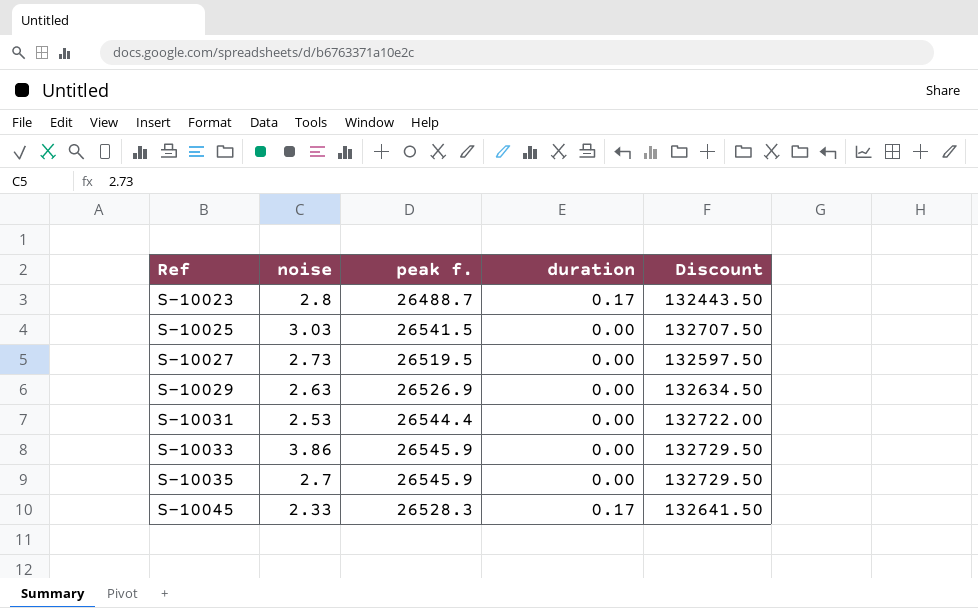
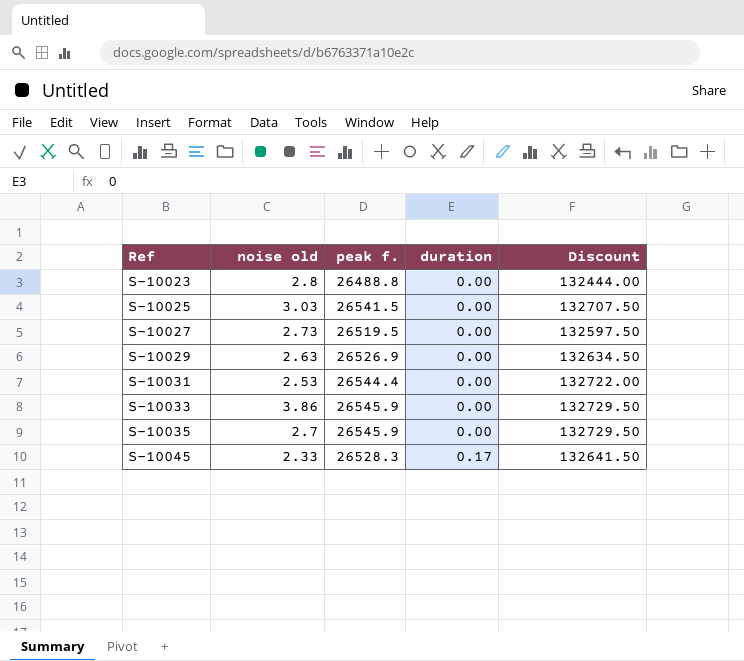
column name: noise -> noise old
S-10023 | peak f.: 26488.7 -> 26488.8
S-10023 | duration: 0.17 -> 0.00
S-10023 | Discount: 132443.50 -> 132444.00

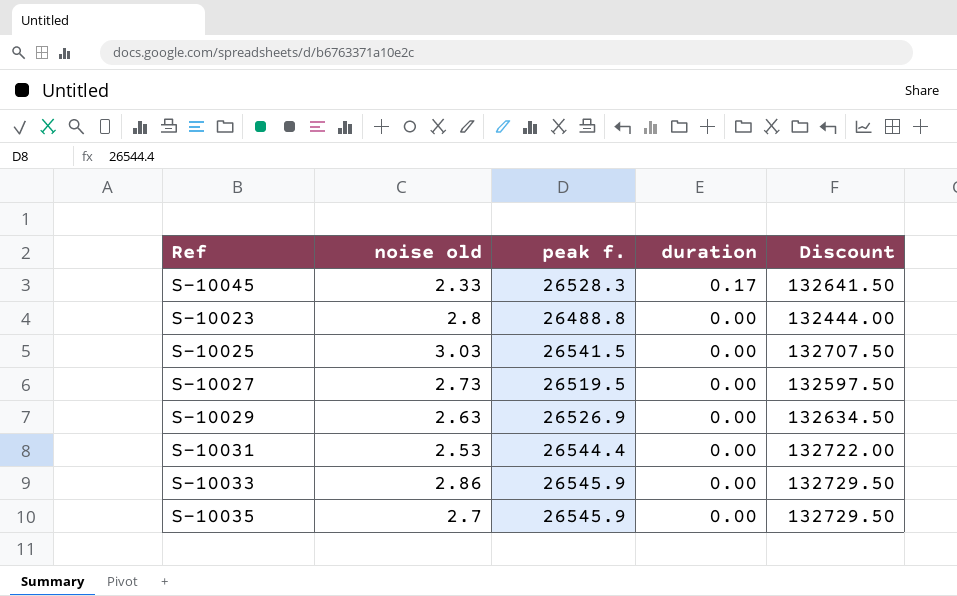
row order: Ref ascending -> duration descending
S-10033 | noise old: 3.86 -> 2.86

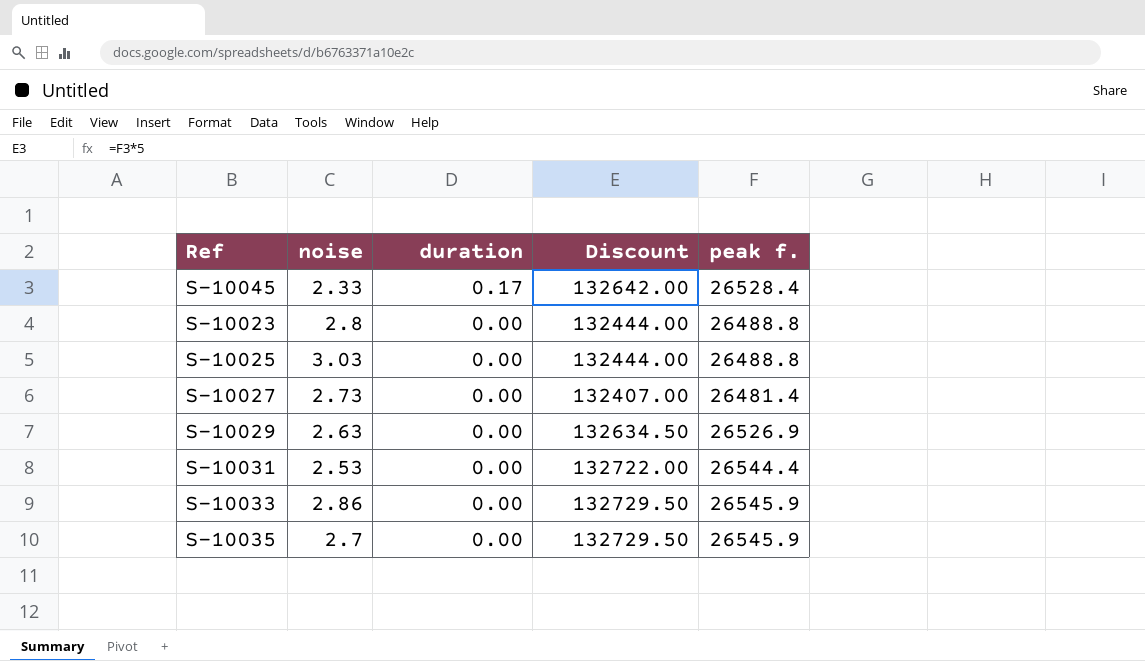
column name: noise old -> noise
column peak f. | position: 3 -> 5
S-10045 | Discount: 132641.50 -> 132642.00
S-10045 | peak f.: 26528.3 -> 26528.4
S-10025 | Discount: 132707.50 -> 132444.00
S-10025 | peak f.: 26541.5 -> 26488.8
S-10027 | Discount: 132597.50 -> 132407.00
S-10027 | peak f.: 26519.5 -> 26481.4

